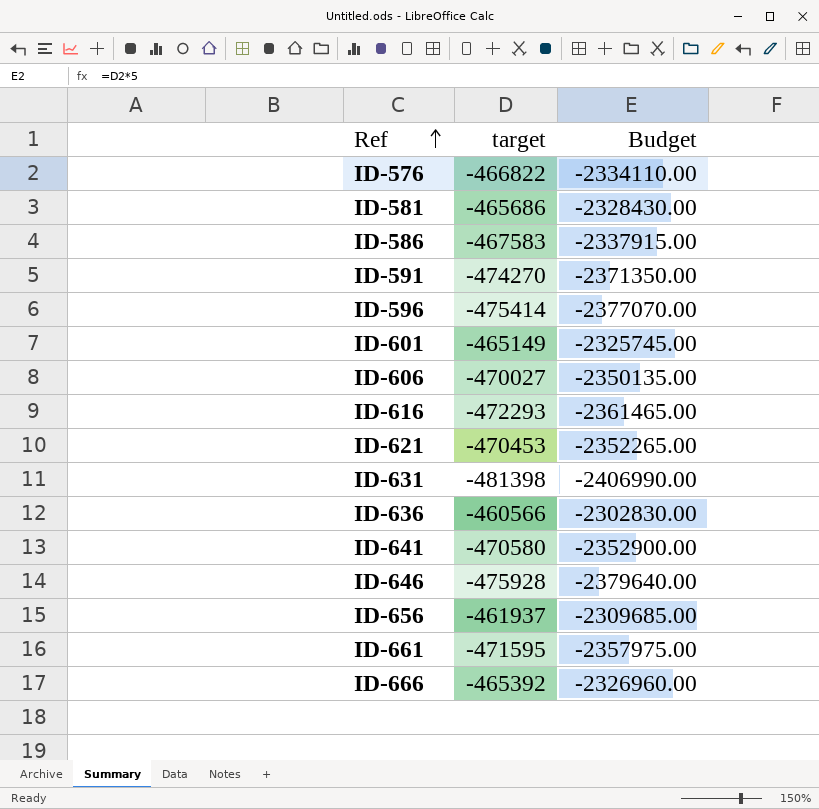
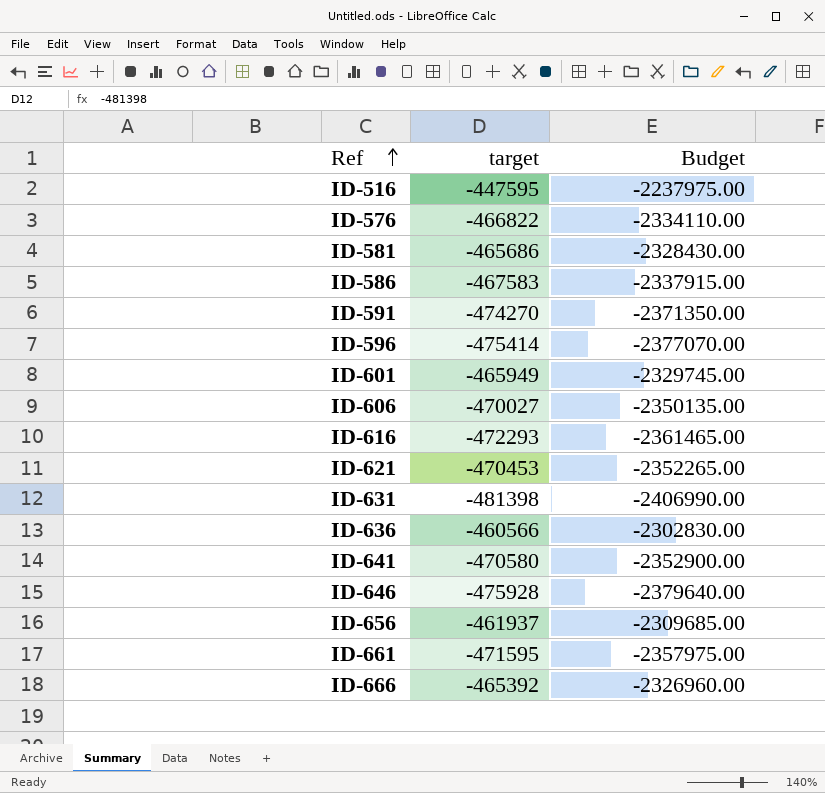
row ID-516: none -> -447595 | -2237975.00
ID-601 | target: -465149 -> -465949
ID-601 | Budget: -2325745.00 -> -2329745.00

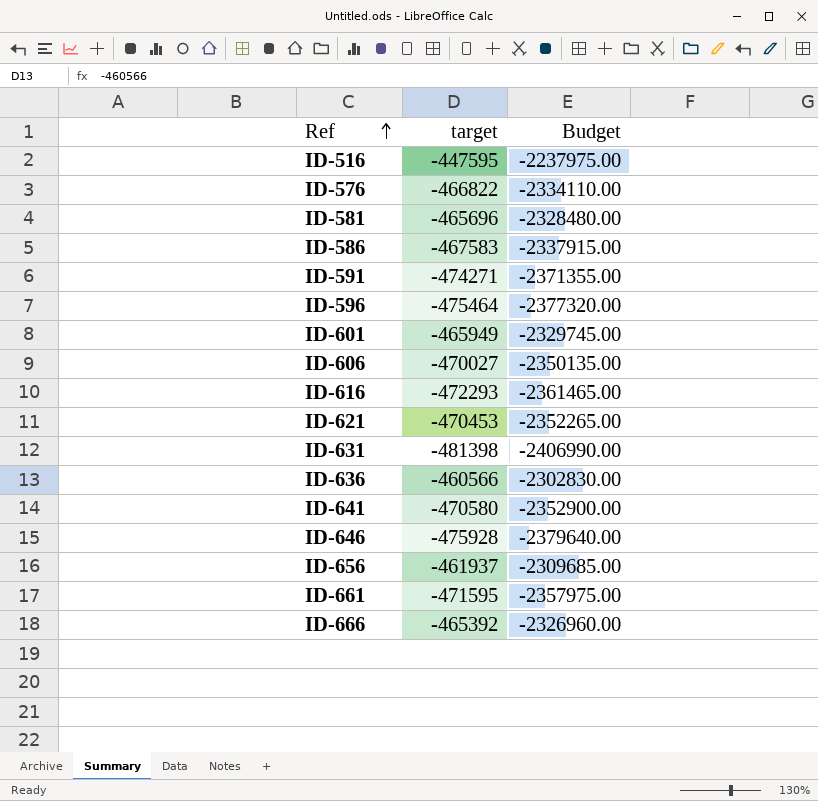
ID-581 | target: -465686 -> -465696
ID-581 | Budget: -2328430.00 -> -2328480.00
ID-591 | target: -474270 -> -474271
ID-591 | Budget: -2371350.00 -> -2371355.00
ID-596 | target: -475414 -> -475464
ID-596 | Budget: -2377070.00 -> -2377320.00

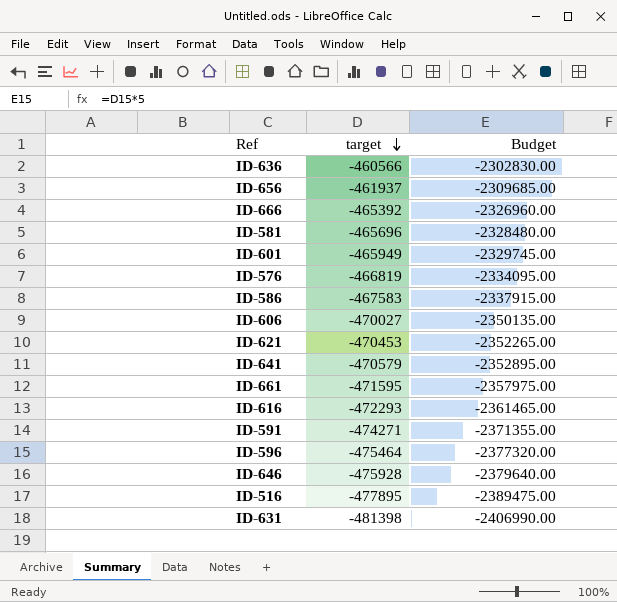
row order: Ref ascending -> target descending
ID-576 | target: -466822 -> -466819
ID-576 | Budget: -2334110.00 -> -2334095.00
ID-641 | target: -470580 -> -470579
ID-641 | Budget: -2352900.00 -> -2352895.00
ID-516 | target: -447595 -> -477895
ID-516 | Budget: -2237975.00 -> -2389475.00

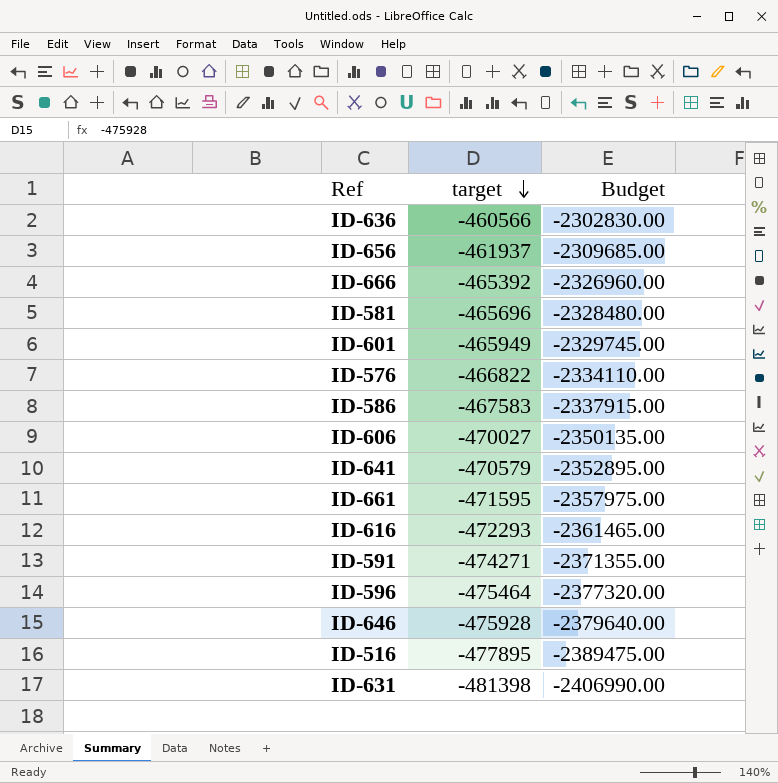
row ID-621: -470453 | -2352265.00 -> none
ID-576 | target: -466819 -> -466822
ID-576 | Budget: -2334095.00 -> -2334110.00

